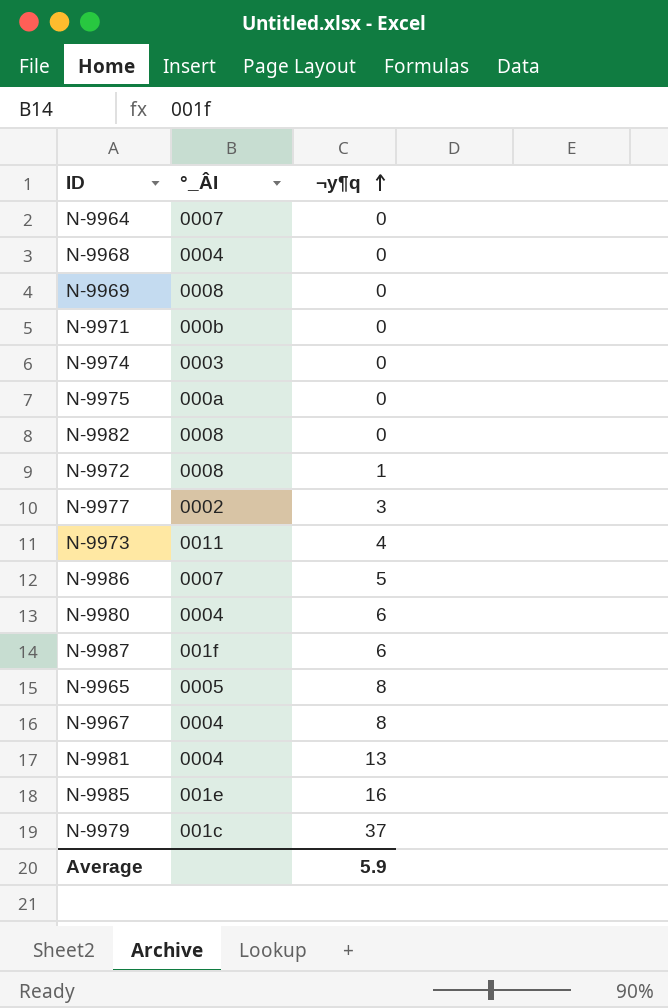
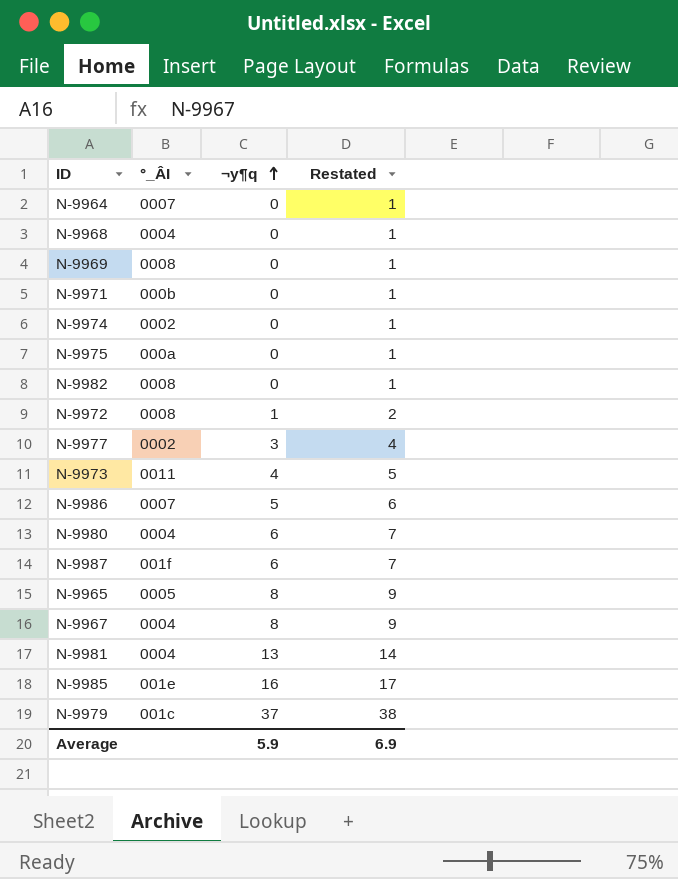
column Restated | formula: none -> [¬y¶q] + 1
N-9974 | °_ÂI: 0003 -> 0002

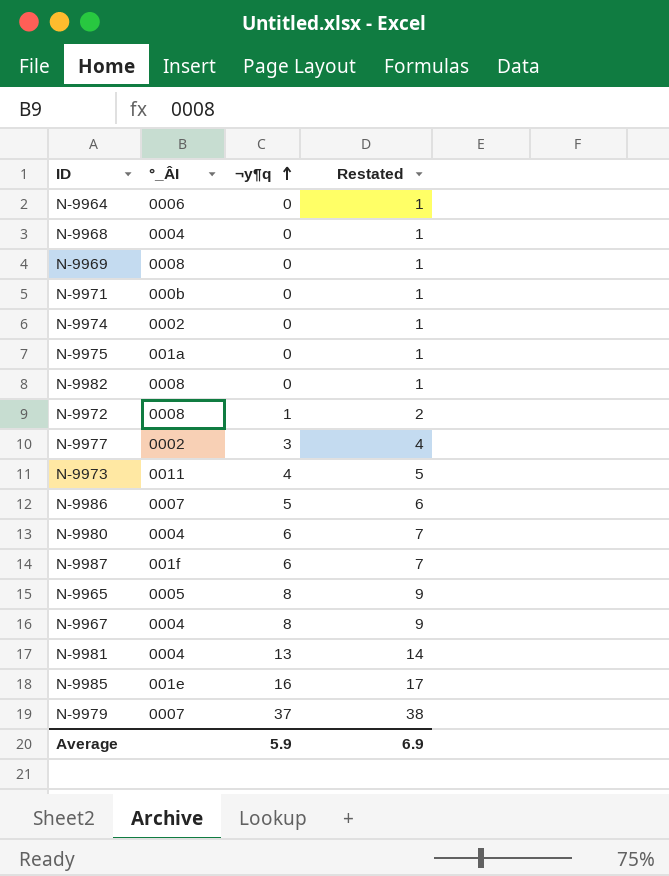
N-9964 | °_ÂI: 0007 -> 0006
N-9975 | °_ÂI: 000a -> 001a
N-9979 | °_ÂI: 001c -> 0007

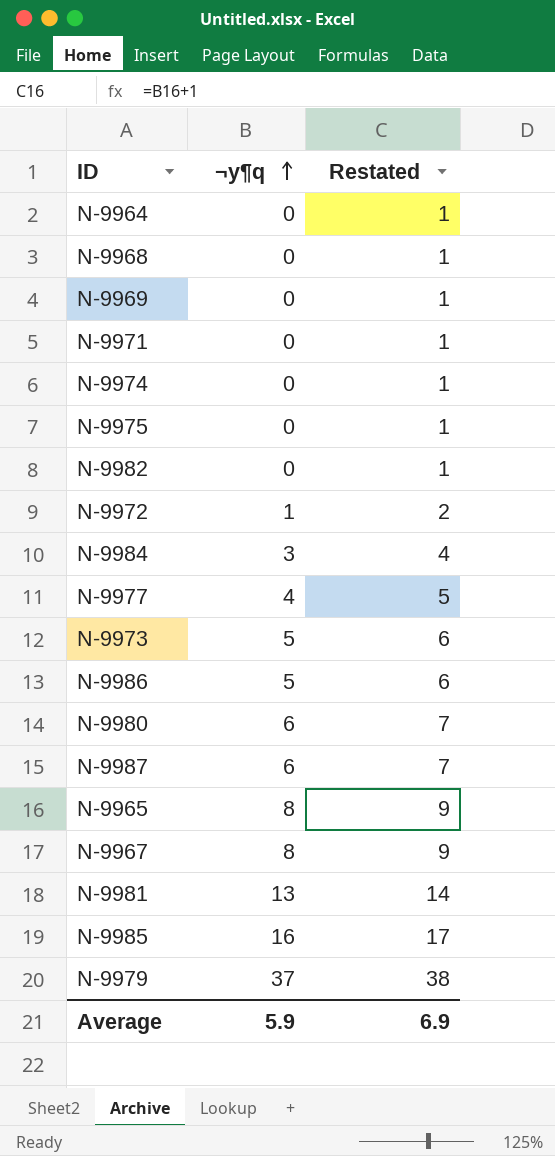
column °_ÂI | position: 2 -> none
row N-9984: none -> 3 | 4
N-9977 | ¬y¶q: 3 -> 4
N-9977 | Restated: 4 -> 5
N-9973 | ¬y¶q: 4 -> 5
N-9973 | Restated: 5 -> 6

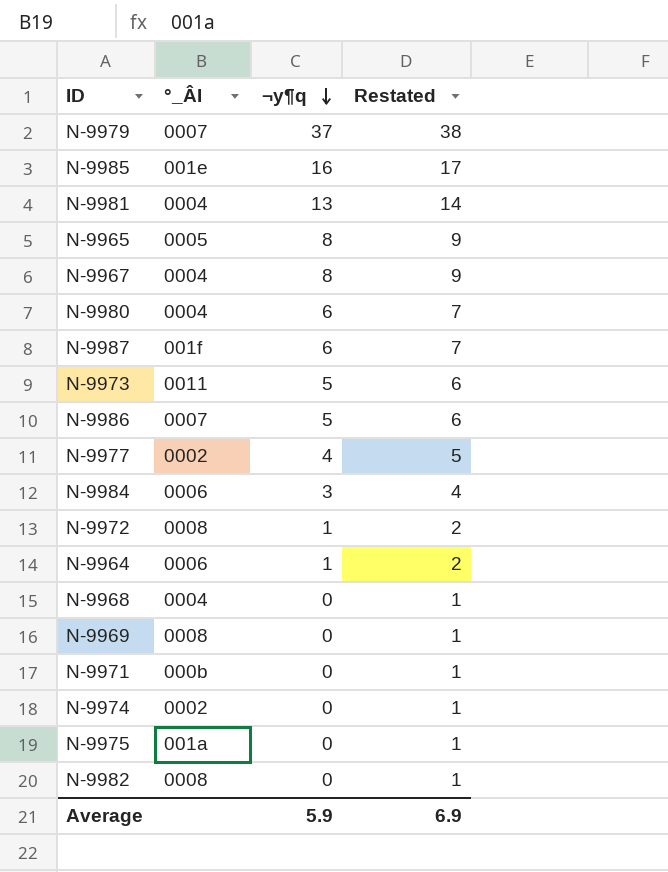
row order: ¬y¶q ascending -> ¬y¶q descending
column °_ÂI | position: none -> 2
N-9964 | ¬y¶q: 0 -> 1
N-9964 | Restated: 1 -> 2

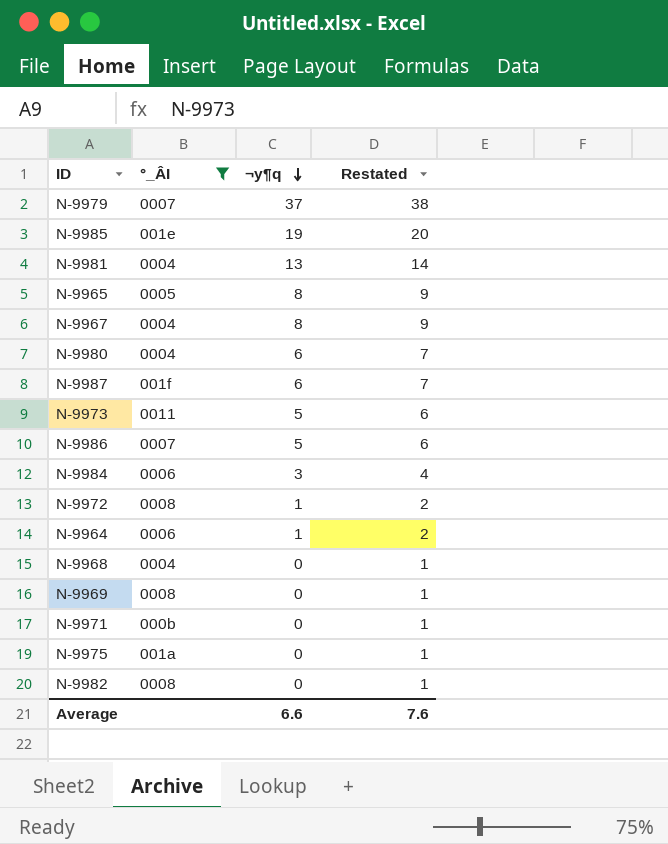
filter: none -> °_ÂI != 0002
N-9985 | ¬y¶q: 16 -> 19
N-9985 | Restated: 17 -> 20
Average | ¬y¶q: 5.9 -> 6.6
Average | Restated: 6.9 -> 7.6

